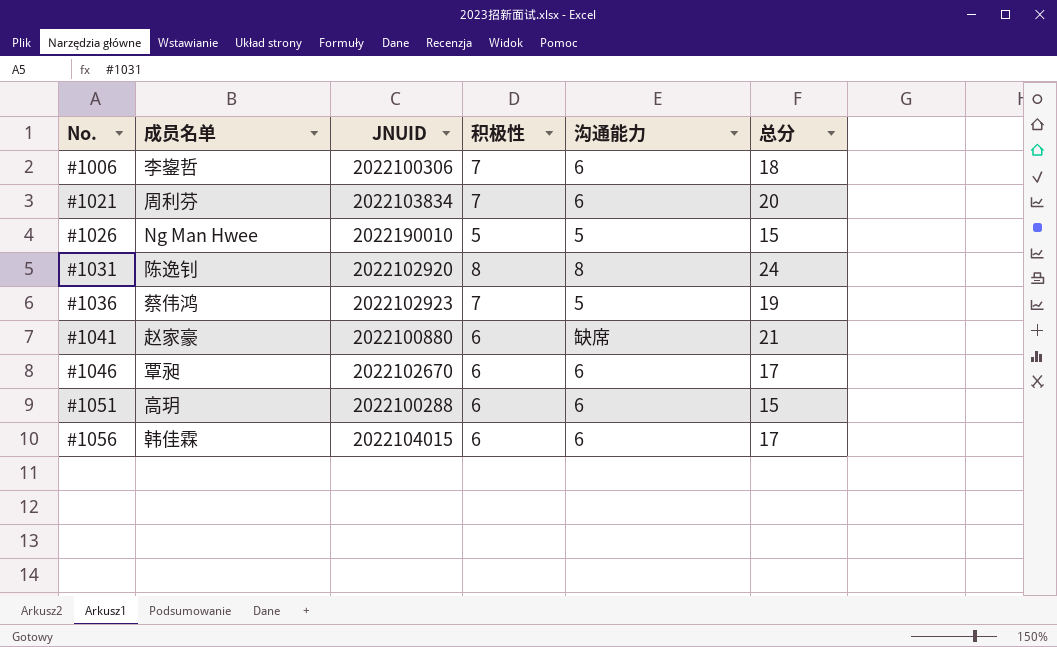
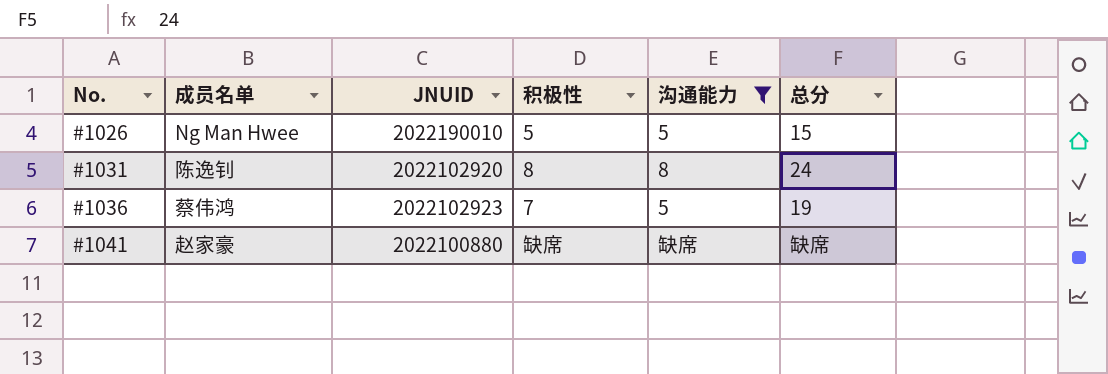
filter: none -> 沟通能力 != 6
#1041 | 积极性: 6 -> 缺席
#1041 | 总分: 21 -> 缺席

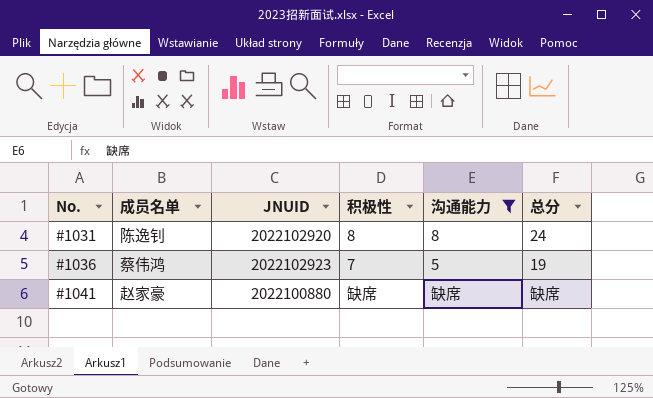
row #1026: Ng Man Hwee | 2022190010 | 5 | 5 | 15 -> none

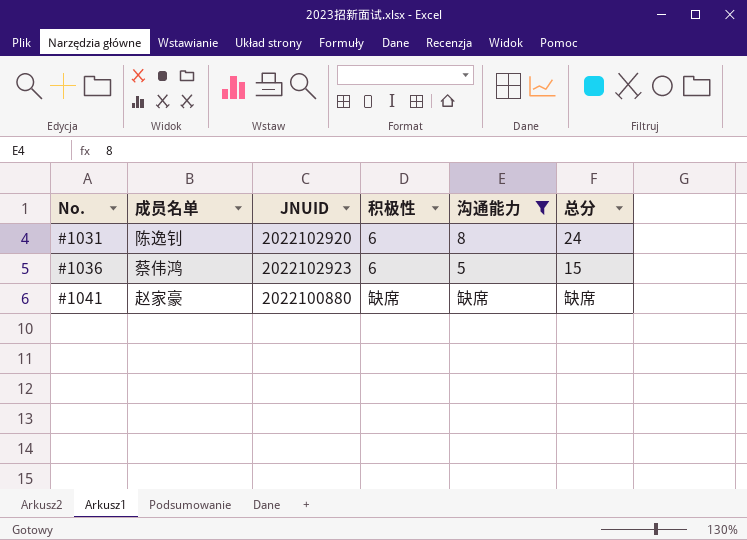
#1031 | 积极性: 8 -> 6
#1036 | 积极性: 7 -> 6
#1036 | 总分: 19 -> 15

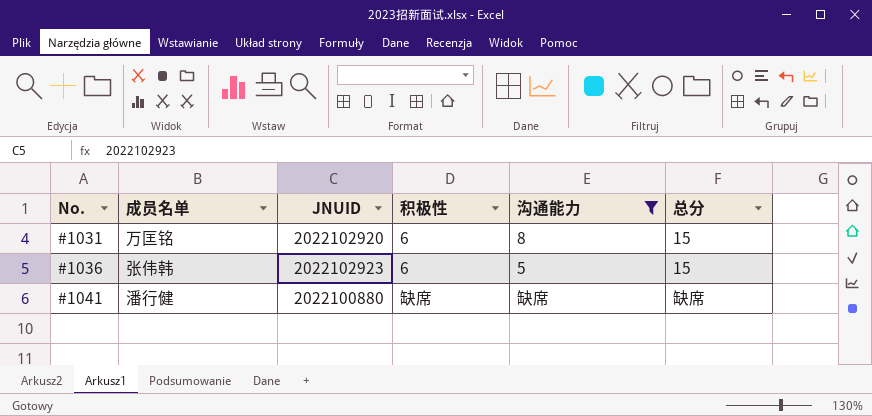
#1031 | 成员名单: 陈逸钊 -> 万匡铭
#1031 | 总分: 24 -> 15
#1036 | 成员名单: 蔡伟鸿 -> 张伟韩
#1041 | 成员名单: 赵家豪 -> 潘行健

